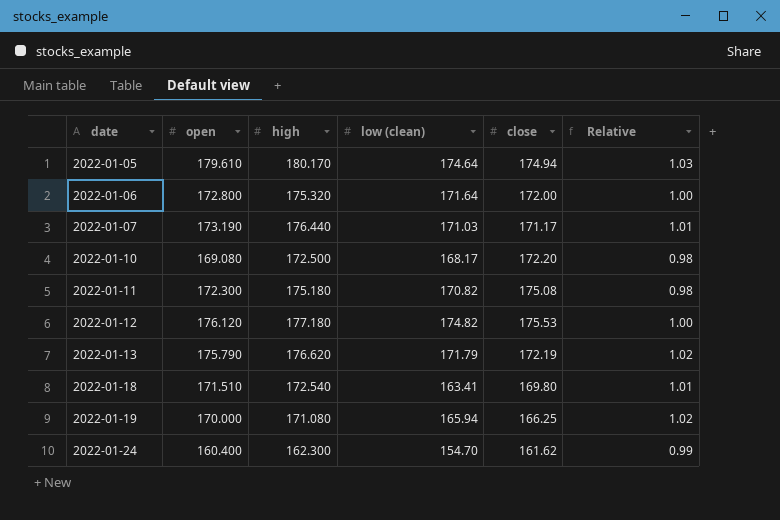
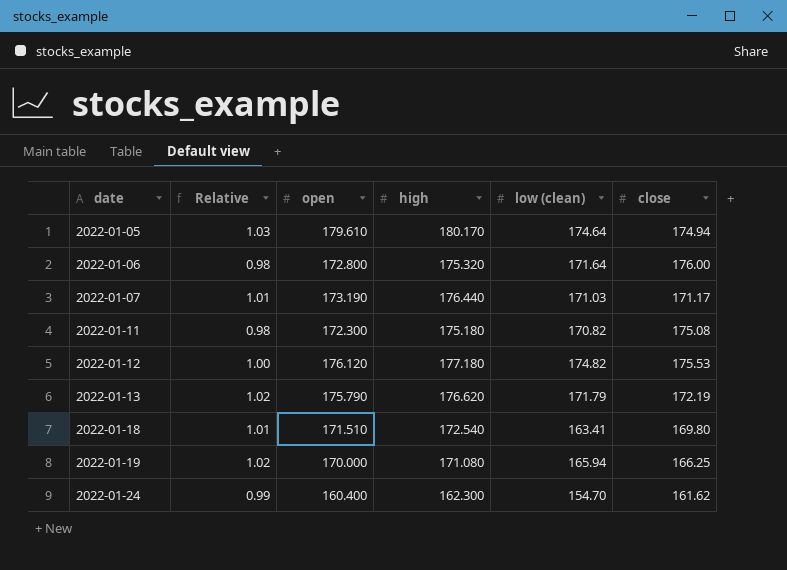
column Relative | position: 6 -> 2
row 2022-01-10: 169.080 | 172.500 | 168.17 | 172.20 | 0.98 -> none
2022-01-06 | Relative: 1.00 -> 0.98
2022-01-06 | close: 172.00 -> 176.00

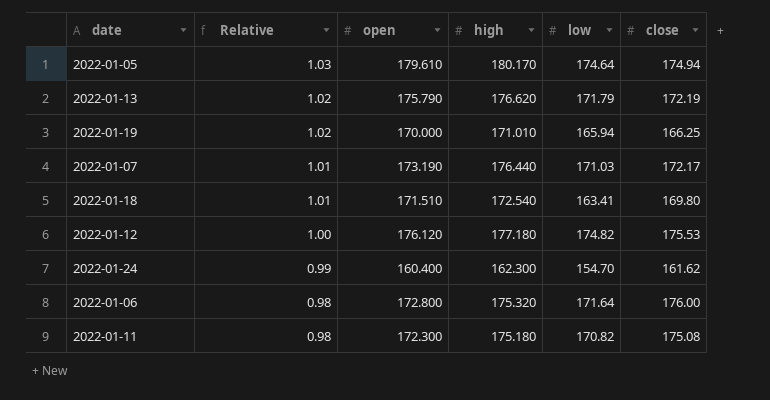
row order: date ascending -> Relative descending
column name: low (clean) -> low
2022-01-19 | high: 171.080 -> 171.010
2022-01-07 | close: 171.17 -> 172.17

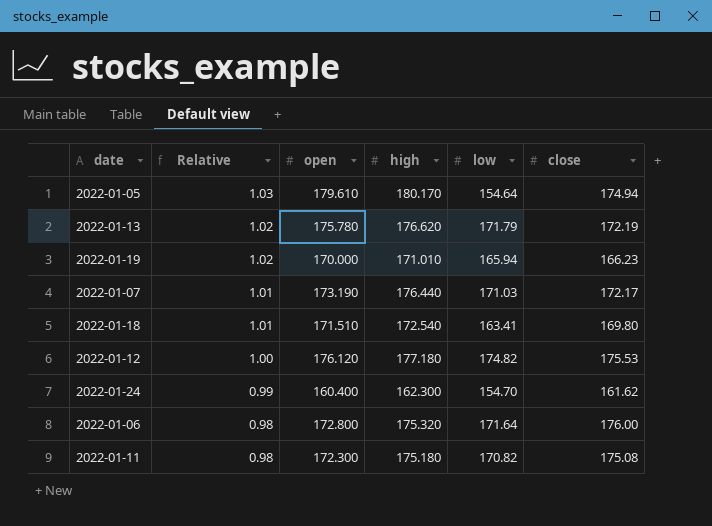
2022-01-05 | low: 174.64 -> 154.64
2022-01-13 | open: 175.790 -> 175.780
2022-01-19 | close: 166.25 -> 166.23

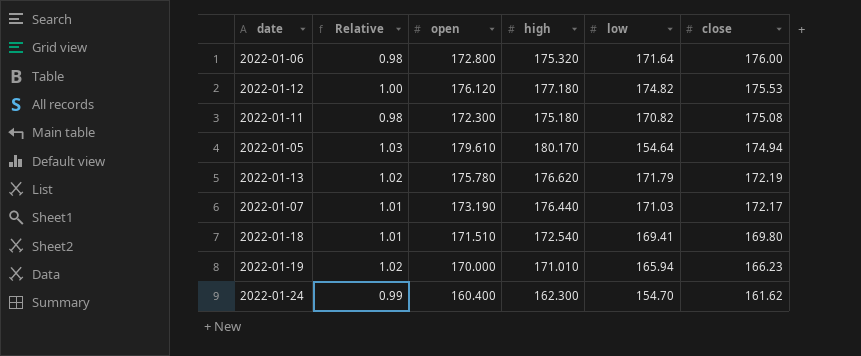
row order: Relative descending -> close descending
2022-01-18 | low: 163.41 -> 169.41

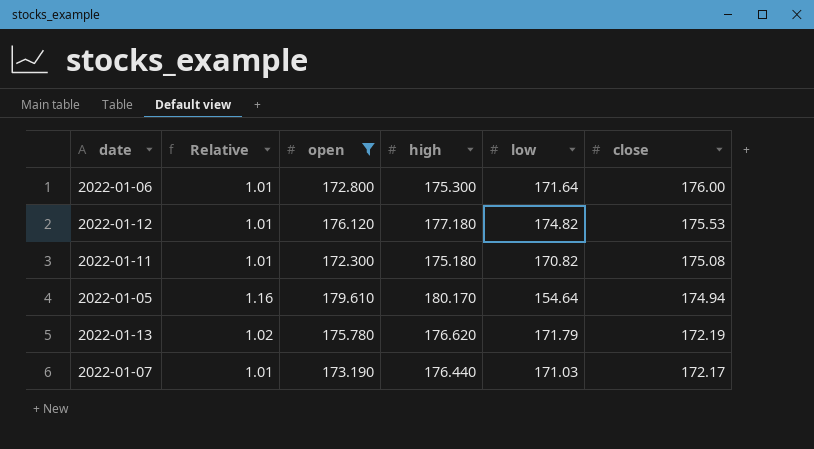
filter: none -> open >= 172.300
column Relative | formula: [open] / [close] -> [open] / [low]
2022-01-06 | high: 175.320 -> 175.300

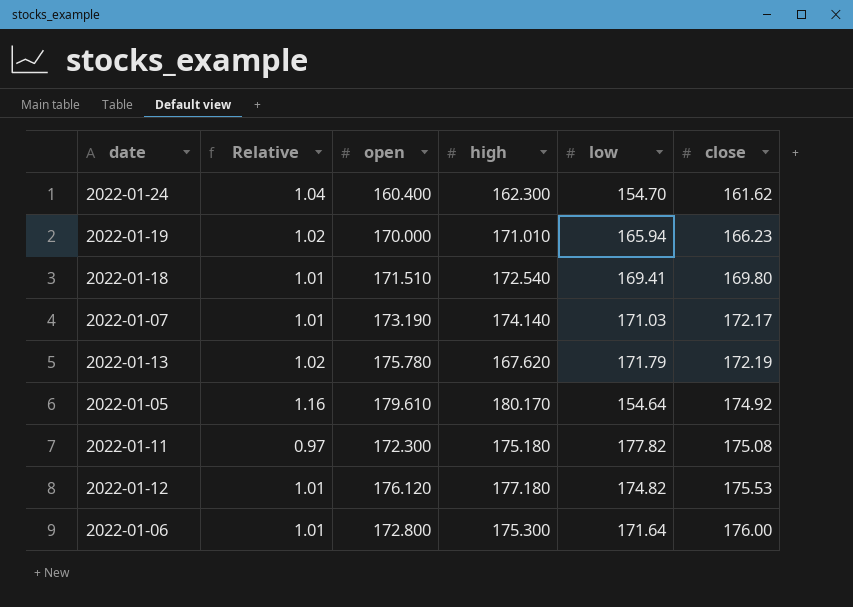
filter: open >= 172.300 -> none
row order: close descending -> close ascending
2022-01-07 | high: 176.440 -> 174.140
2022-01-13 | high: 176.620 -> 167.620
2022-01-05 | close: 174.94 -> 174.92
2022-01-11 | Relative: 1.01 -> 0.97
2022-01-11 | low: 170.82 -> 177.82

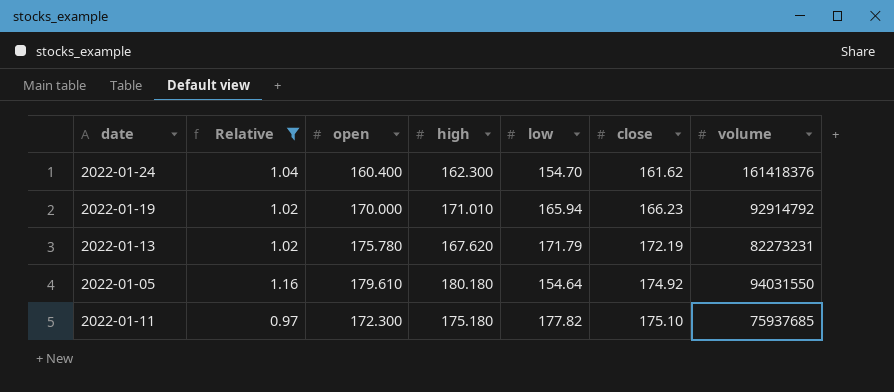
filter: none -> Relative != 1.01
column volume | position: none -> 7
2022-01-05 | high: 180.170 -> 180.180
2022-01-11 | close: 175.08 -> 175.10

